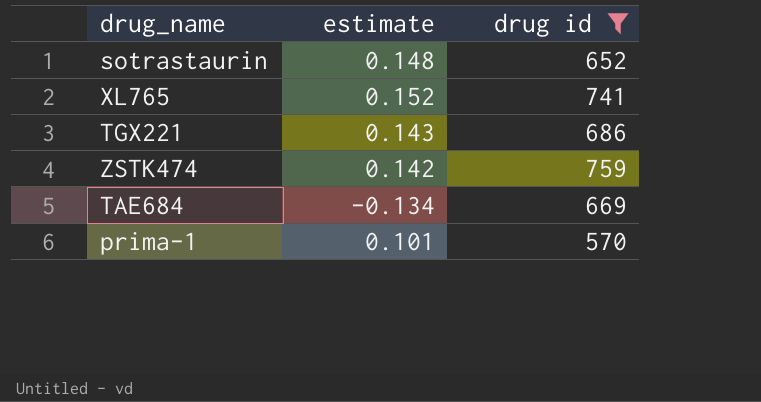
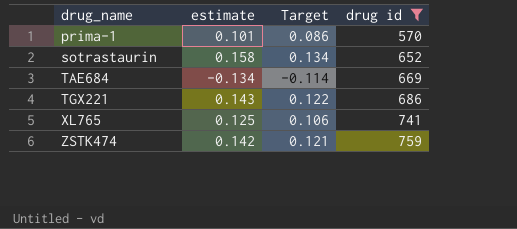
row order: none -> drug_name ascending
column Target | formula: none -> [estimate] * 0.85
sotrastaurin | estimate: 0.148 -> 0.158
XL765 | estimate: 0.152 -> 0.125

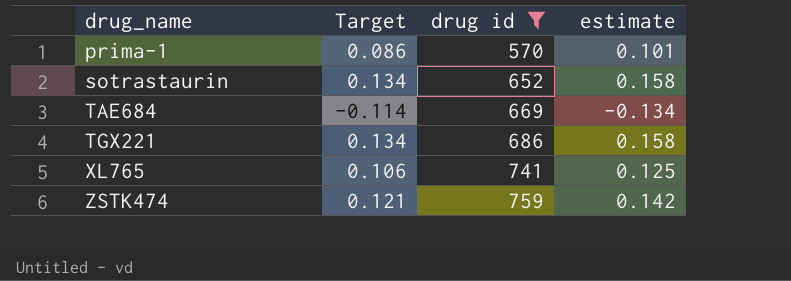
column estimate | position: 2 -> 4
TGX221 | Target: 0.122 -> 0.134
TGX221 | estimate: 0.143 -> 0.158

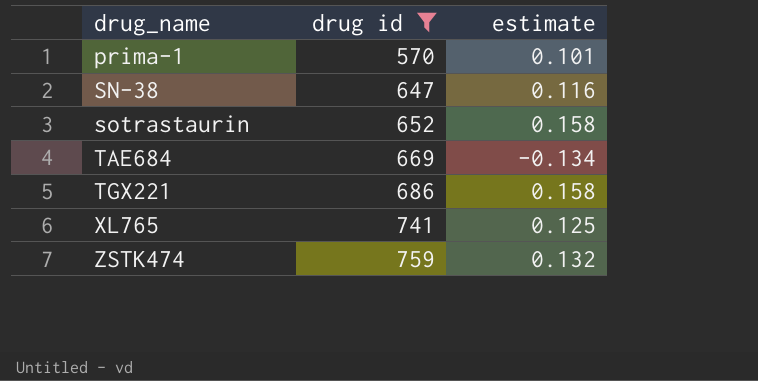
column Target | formula: [estimate] * 0.85 -> none
row SN-38: none -> 647 | 0.116
ZSTK474 | estimate: 0.142 -> 0.132

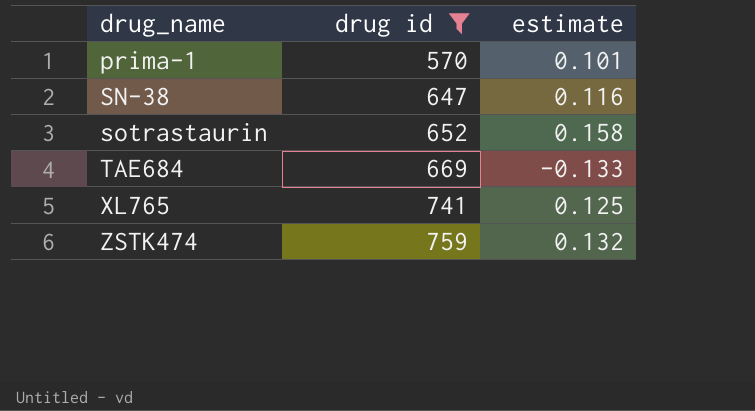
row TGX221: 686 | 0.158 -> none
TAE684 | estimate: -0.134 -> -0.133

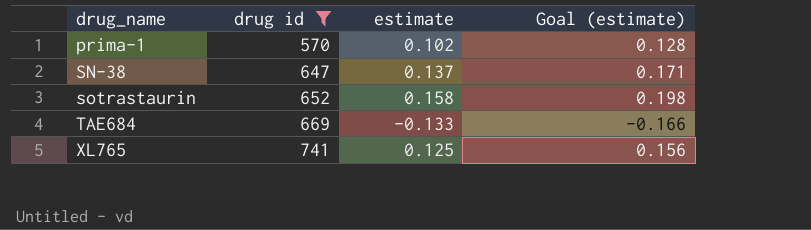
column Goal (estimate) | formula: none -> [estimate] * 1.25
row ZSTK474: 759 | 0.132 -> none
prima-1 | estimate: 0.101 -> 0.102
SN-38 | estimate: 0.116 -> 0.137

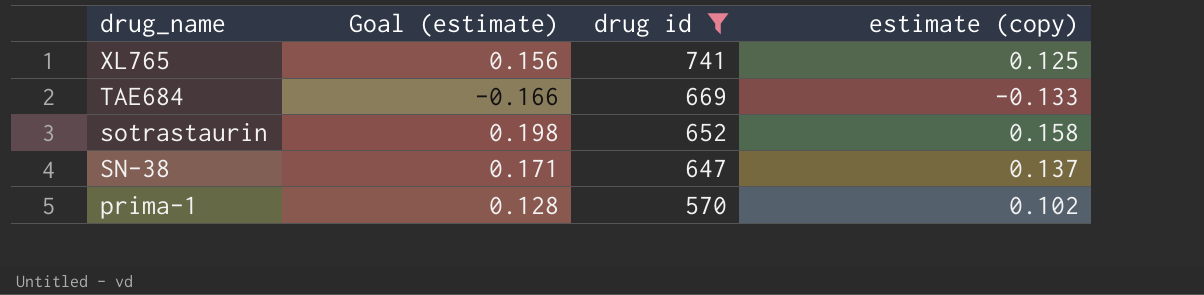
row order: drug_name ascending -> drug_name descending
column Goal (estimate) | position: 4 -> 2
column name: estimate -> estimate (copy)

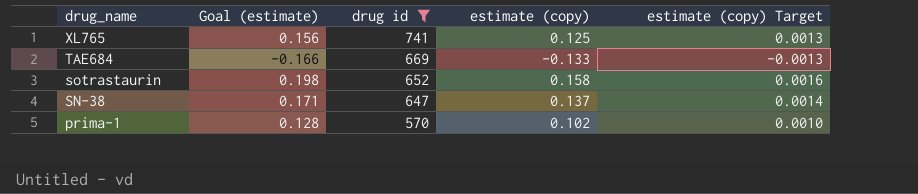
column estimate (copy) Target | formula: none -> [estimate (copy)] * 0.01

